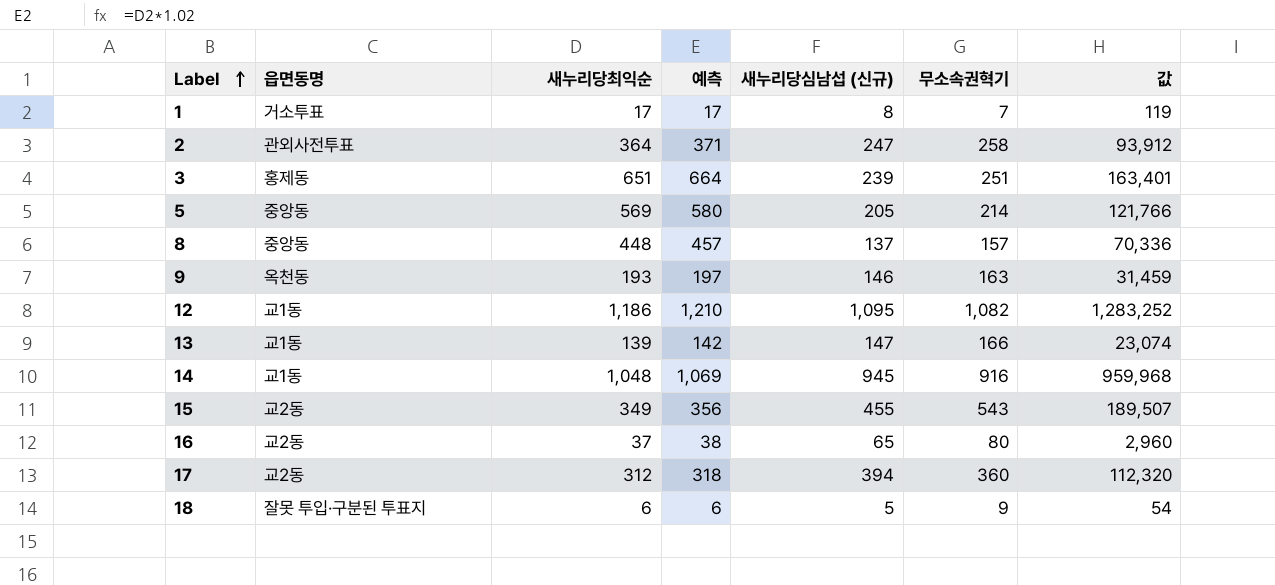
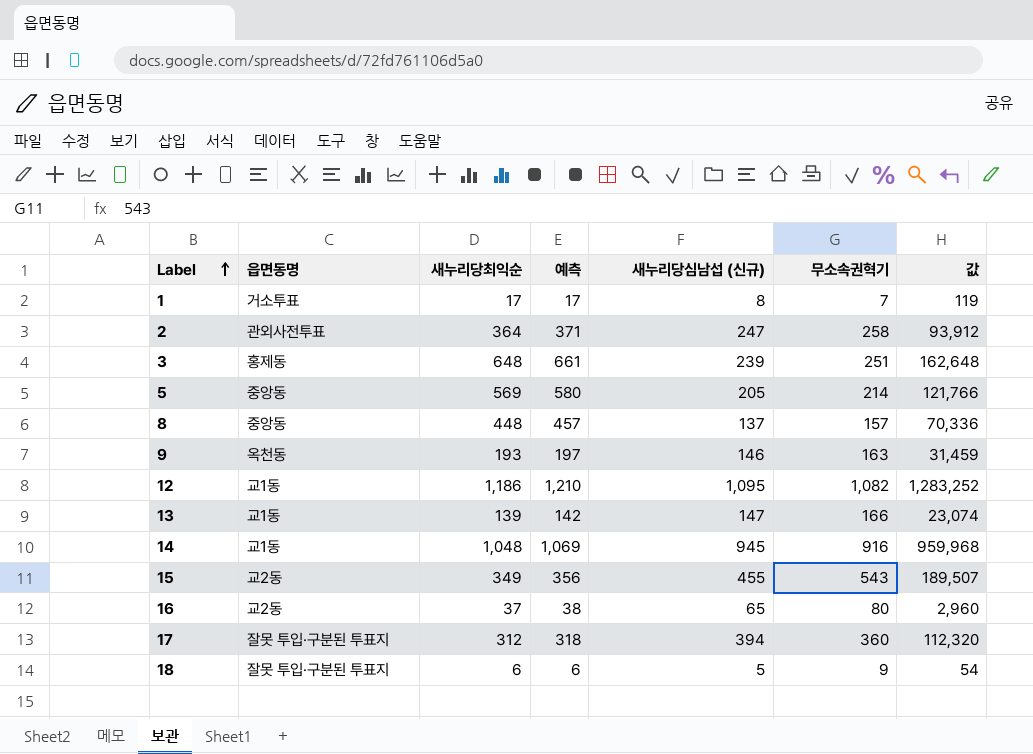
3 | 새누리당최익순: 651 -> 648
3 | 예측: 664 -> 661
3 | 값: 163,401 -> 162,648
17 | 읍면동명: 교2동 -> 잘못 투입·구분된 투표지

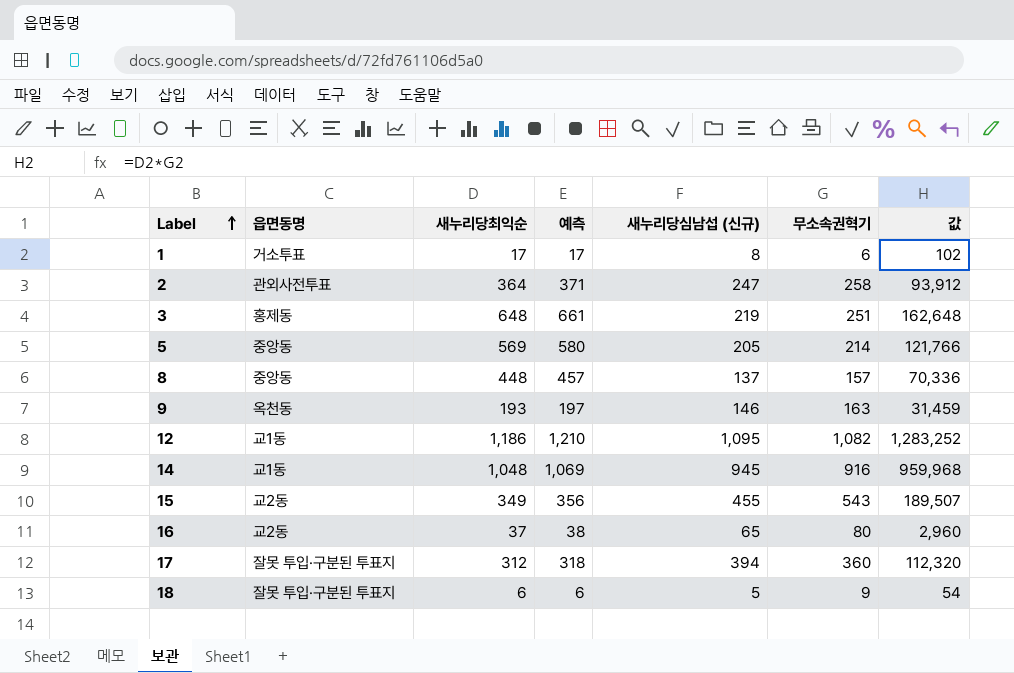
row 13: 교1동 | 139 | 142 | 147 | 166 | 23,074 -> none
1 | 무소속권혁기: 7 -> 6
1 | 값: 119 -> 102
3 | 새누리당심남섭 (신규): 239 -> 219

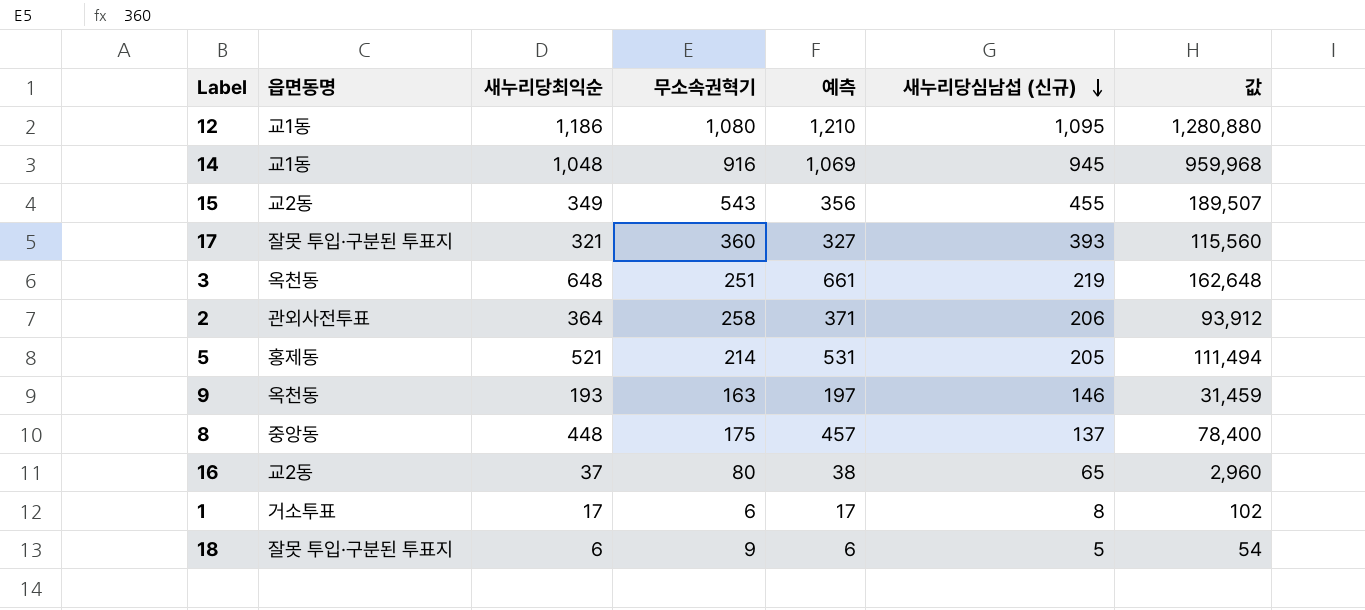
row order: Label ascending -> 새누리당심남섭 (신규) descending
column 무소속권혁기 | position: 6 -> 4
12 | 무소속권혁기: 1,082 -> 1,080
12 | 값: 1,283,252 -> 1,280,880
17 | 새누리당최익순: 312 -> 321
17 | 예측: 318 -> 327
17 | 새누리당심남섭 (신규): 394 -> 393
17 | 값: 112,320 -> 115,560
3 | 읍면동명: 홍제동 -> 옥천동
2 | 새누리당심남섭 (신규): 247 -> 206
5 | 읍면동명: 중앙동 -> 홍제동
5 | 새누리당최익순: 569 -> 521
5 | 예측: 580 -> 531
5 | 값: 121,766 -> 111,494
8 | 무소속권혁기: 157 -> 175
8 | 값: 70,336 -> 78,400

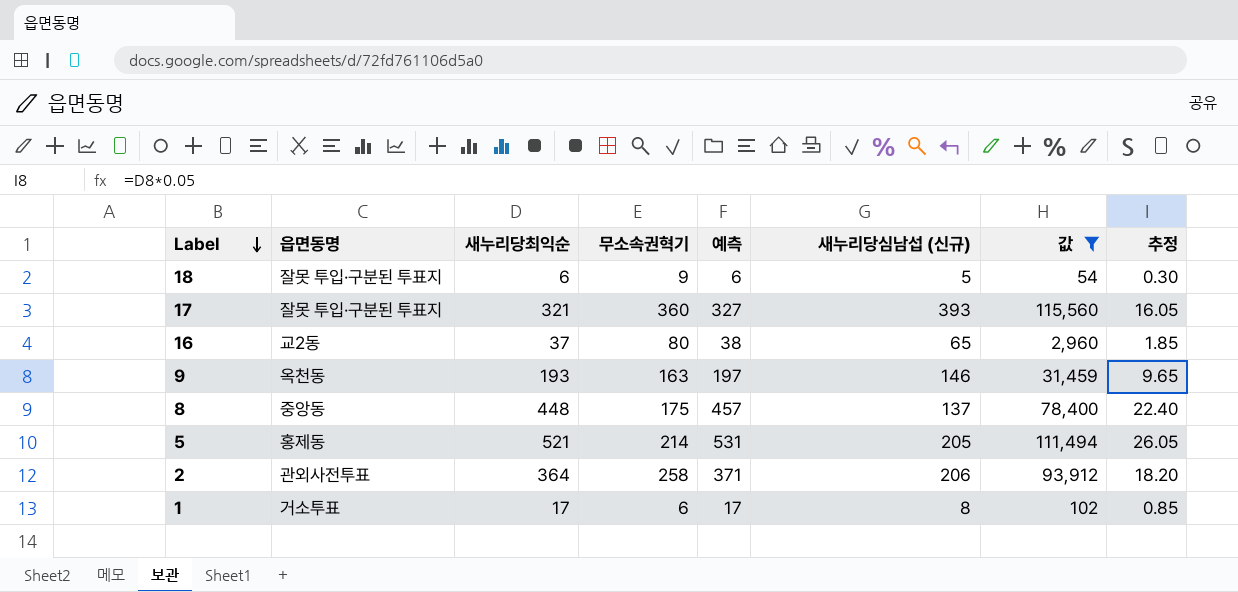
filter: none -> 값 <= 115,560
row order: 새누리당심남섭 (신규) descending -> Label descending
column 추정 | formula: none -> [새누리당최익순] * 0.05

